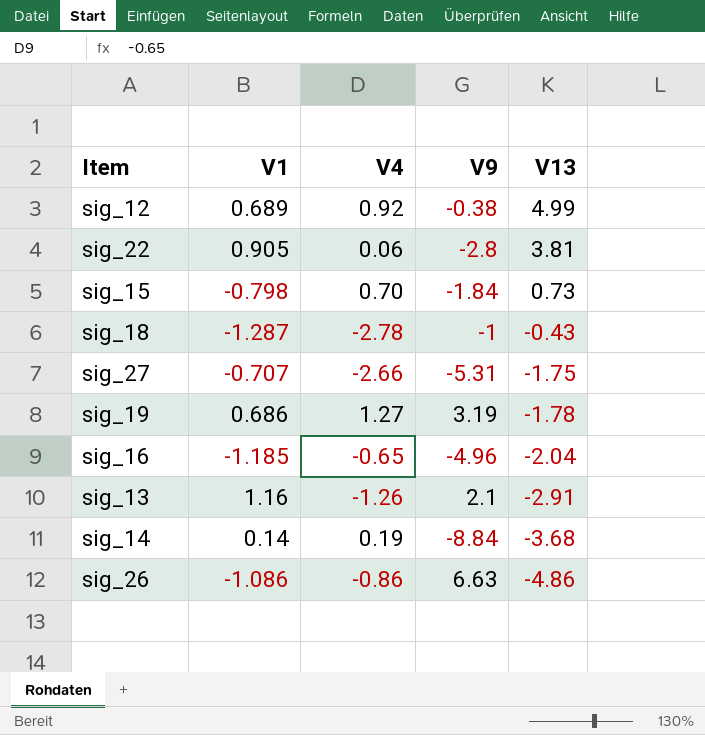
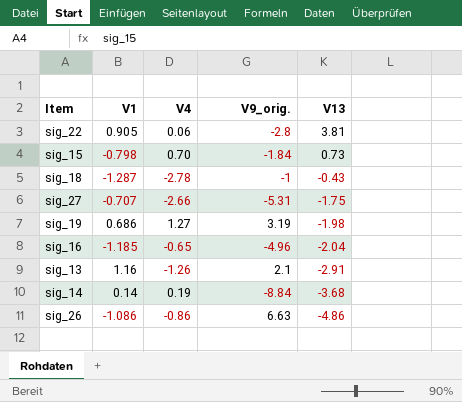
column name: V9 -> V9_orig.
row sig_12: 0.689 | 0.92 | -0.38 | 4.99 -> none
sig_19 | V13: -1.78 -> -1.98

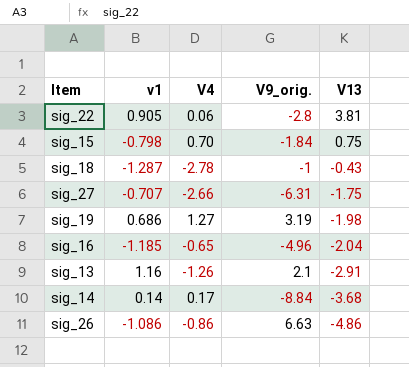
column name: V1 -> v1
sig_15 | V13: 0.73 -> 0.75
sig_27 | V9_orig.: -5.31 -> -6.31
sig_14 | V4: 0.19 -> 0.17

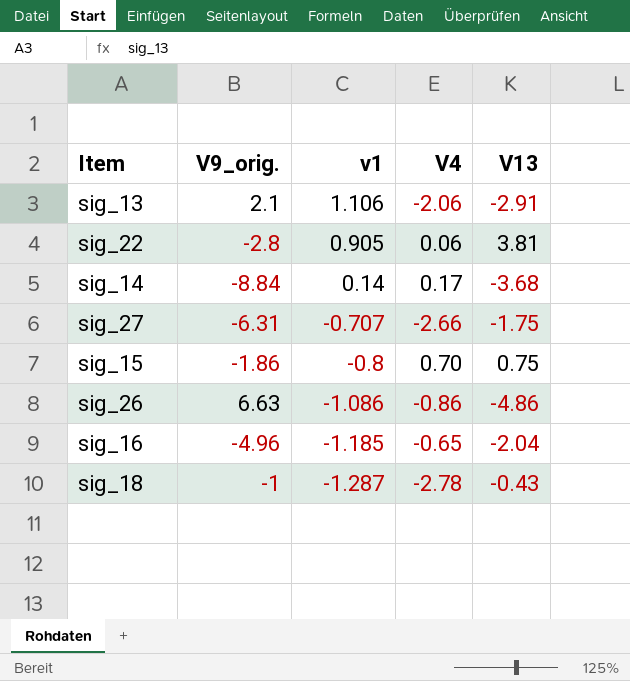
row order: V13 descending -> v1 descending
column V9_orig. | position: 4 -> 2
row sig_19: 0.686 | 1.27 | 3.19 | -1.98 -> none
sig_13 | v1: 1.16 -> 1.106
sig_13 | V4: -1.26 -> -2.06
sig_15 | V9_orig.: -1.84 -> -1.86
sig_15 | v1: -0.798 -> -0.8

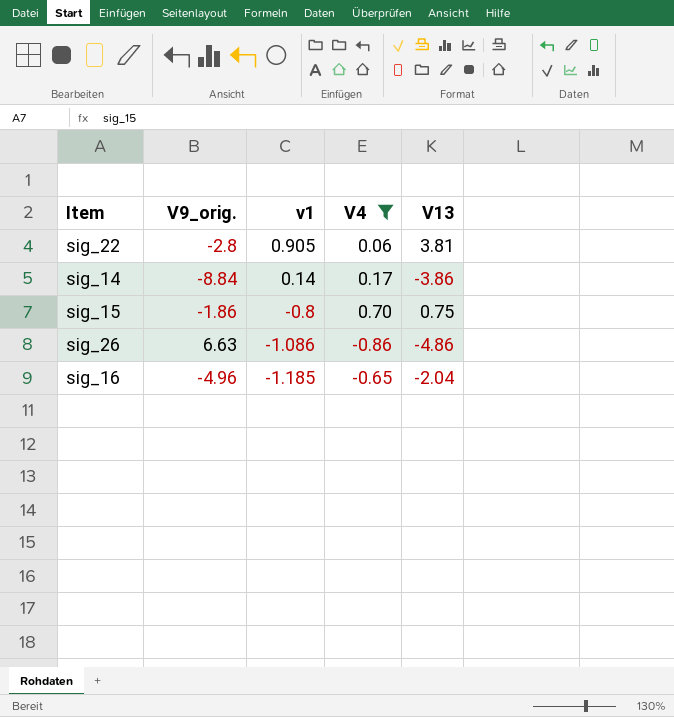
filter: none -> V4 >= -0.86
sig_14 | V13: -3.68 -> -3.86

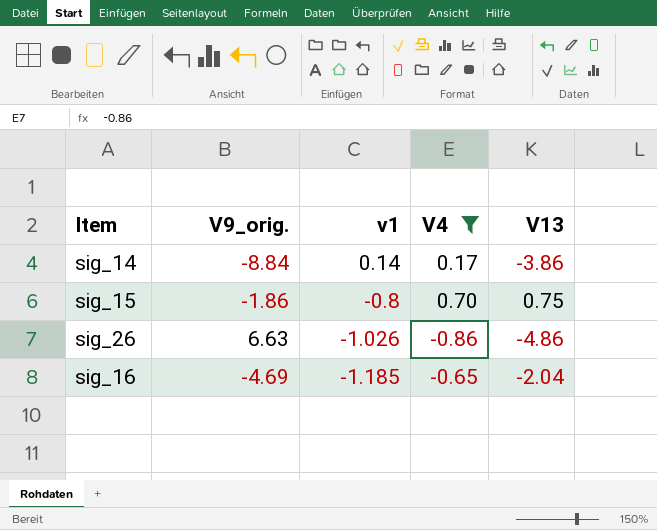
row sig_22: -2.8 | 0.905 | 0.06 | 3.81 -> none
sig_26 | v1: -1.086 -> -1.026
sig_16 | V9_orig.: -4.96 -> -4.69

